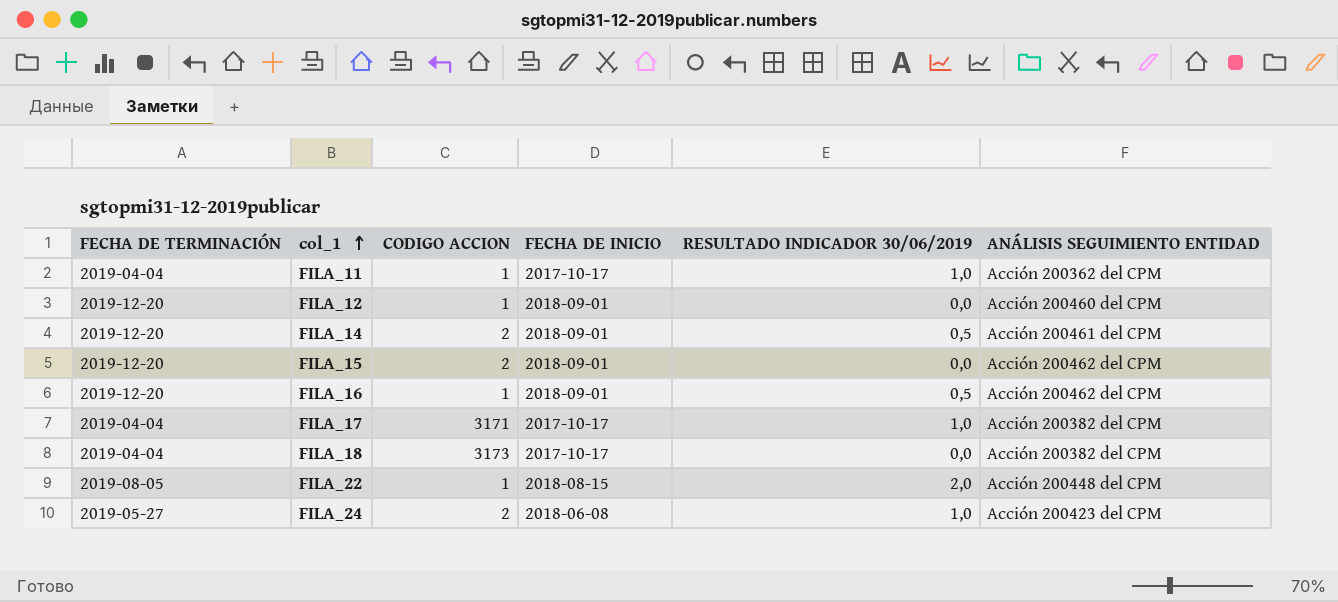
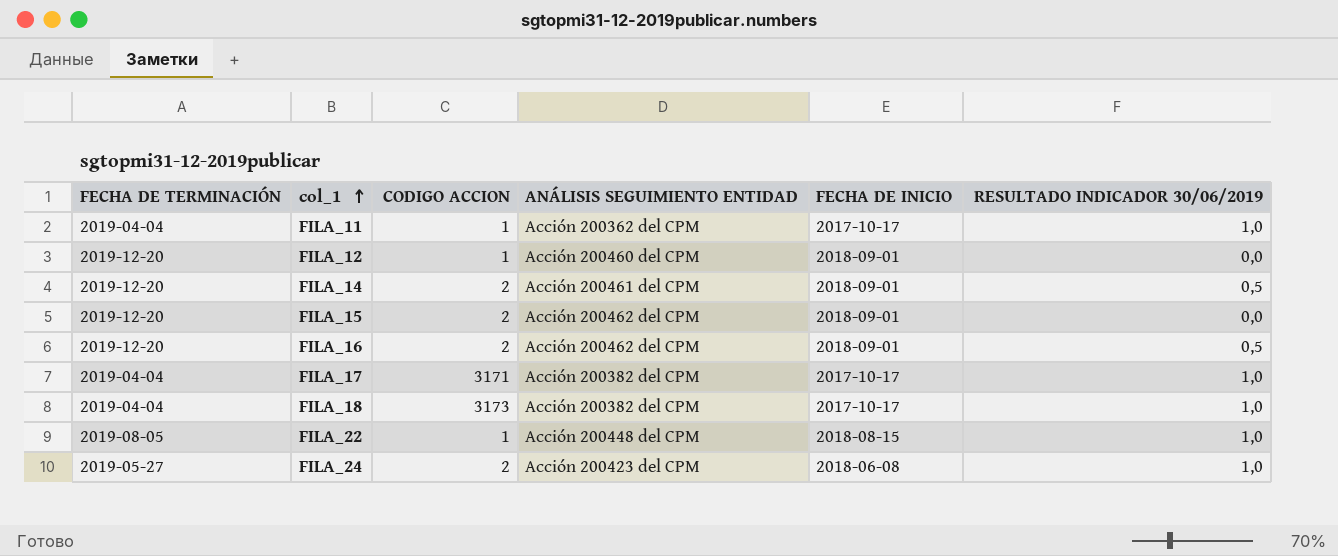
column ANÁLISIS SEGUIMIENTO ENTIDAD | position: 6 -> 4
FILA_16 | CODIGO ACCION: 1 -> 2
FILA_18 | RESULTADO INDICADOR 30/06/2019: 0,0 -> 1,0
FILA_22 | RESULTADO INDICADOR 30/06/2019: 2,0 -> 1,0

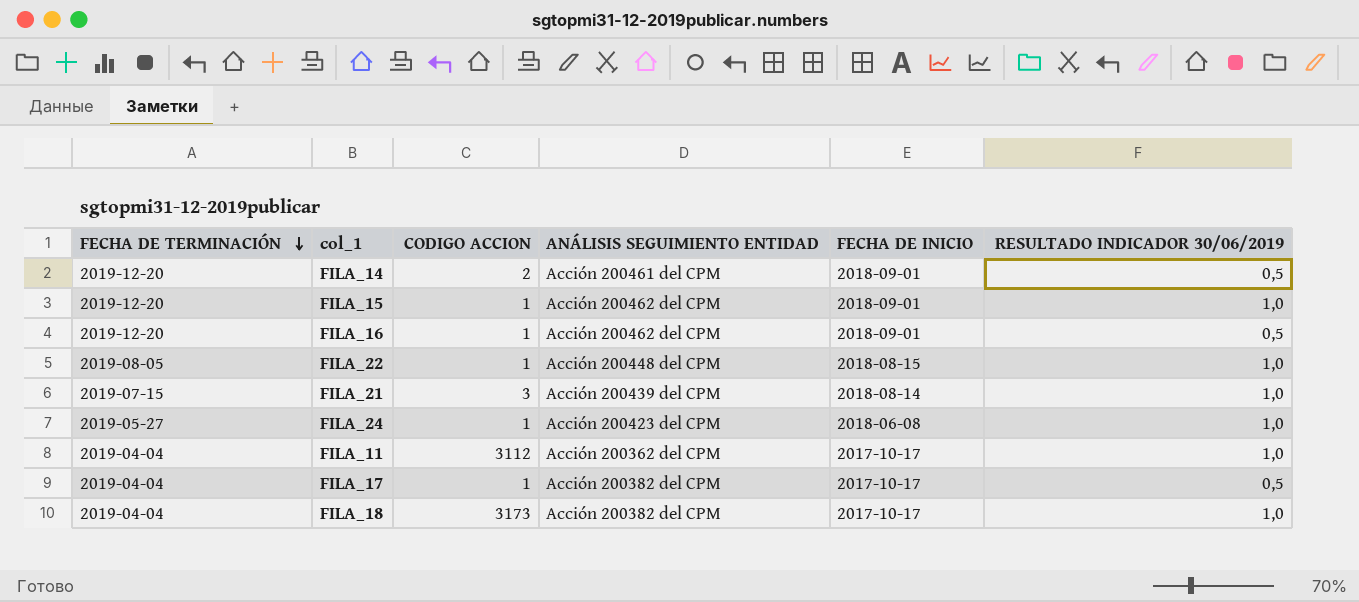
row order: col_1 ascending -> FECHA DE TERMINACIÓN descending
row FILA_12: 2019-12-20 | 1 | Acción 200460 del CPM | 2018-09-01 | 0,0 -> none
FILA_15 | CODIGO ACCION: 2 -> 1
FILA_15 | RESULTADO INDICADOR 30/06/2019: 0,0 -> 1,0
FILA_16 | CODIGO ACCION: 2 -> 1
row FILA_21: none -> 2019-07-15 | 3 | Acción 200439 del CPM | 2018-08-14 | 1,0
FILA_24 | CODIGO ACCION: 2 -> 1
FILA_11 | CODIGO ACCION: 1 -> 3112
FILA_17 | CODIGO ACCION: 3171 -> 1
FILA_17 | RESULTADO INDICADOR 30/06/2019: 1,0 -> 0,5

